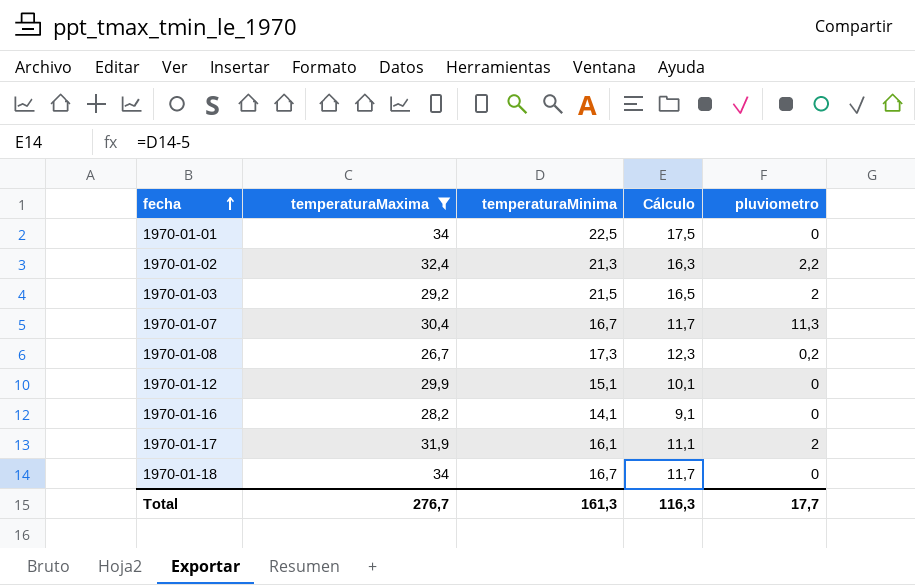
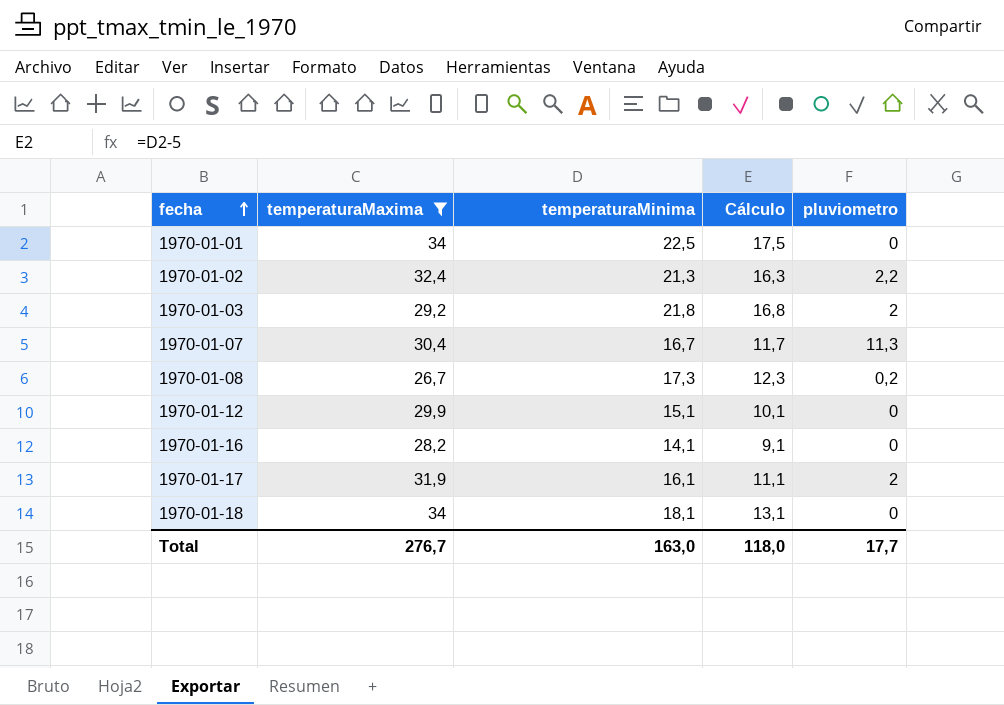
1970-01-03 | temperaturaMinima: 21,5 -> 21,8
1970-01-03 | Cálculo: 16,5 -> 16,8
1970-01-18 | temperaturaMinima: 16,7 -> 18,1
1970-01-18 | Cálculo: 11,7 -> 13,1
Total | temperaturaMinima: 161,3 -> 163,0
Total | Cálculo: 116,3 -> 118,0

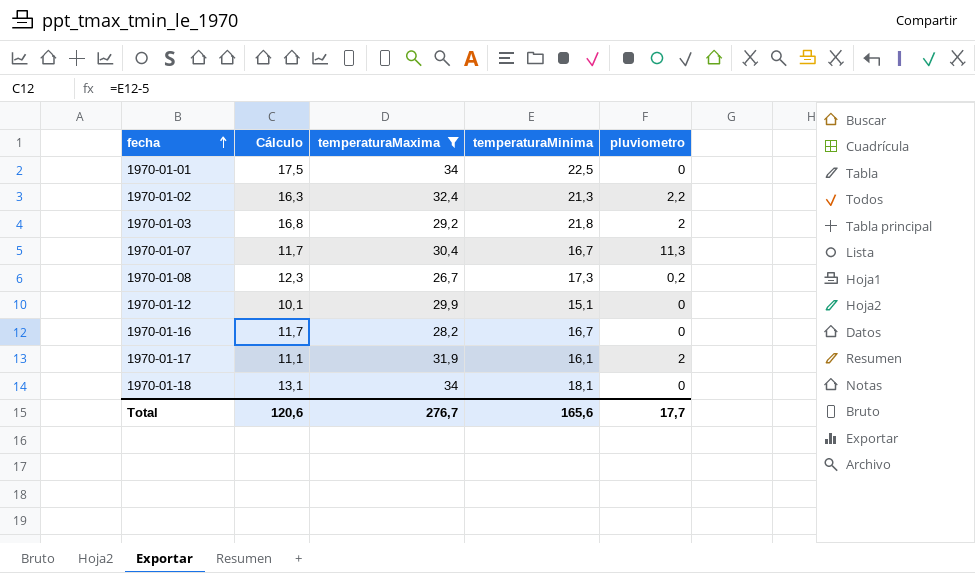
column Cálculo | position: 4 -> 2
1970-01-16 | Cálculo: 9,1 -> 11,7
1970-01-16 | temperaturaMinima: 14,1 -> 16,7
Total | Cálculo: 118,0 -> 120,6
Total | temperaturaMinima: 163,0 -> 165,6

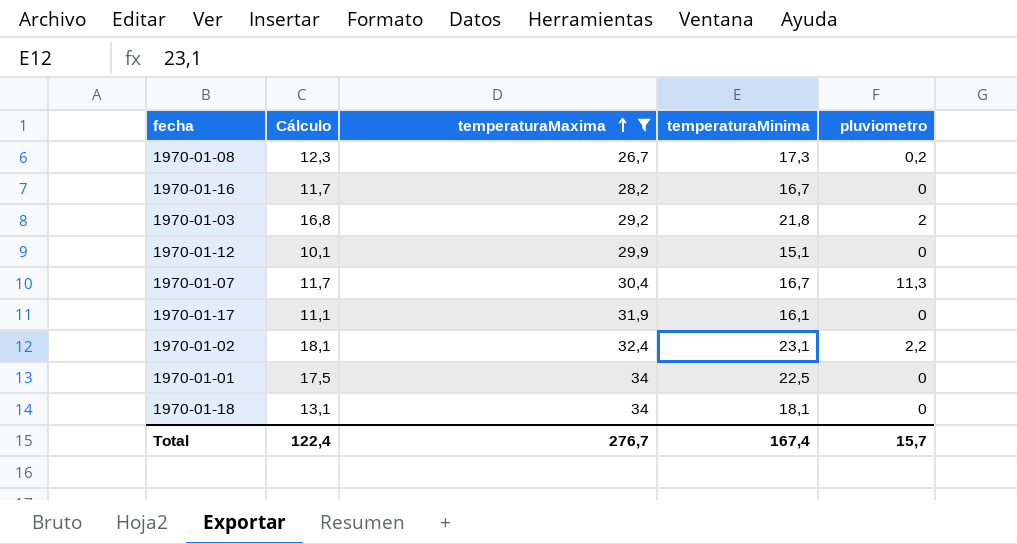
row order: fecha ascending -> temperaturaMaxima ascending
1970-01-17 | pluviometro: 2 -> 0
1970-01-02 | Cálculo: 16,3 -> 18,1
1970-01-02 | temperaturaMinima: 21,3 -> 23,1
Total | Cálculo: 120,6 -> 122,4
Total | temperaturaMinima: 165,6 -> 167,4
Total | pluviometro: 17,7 -> 15,7

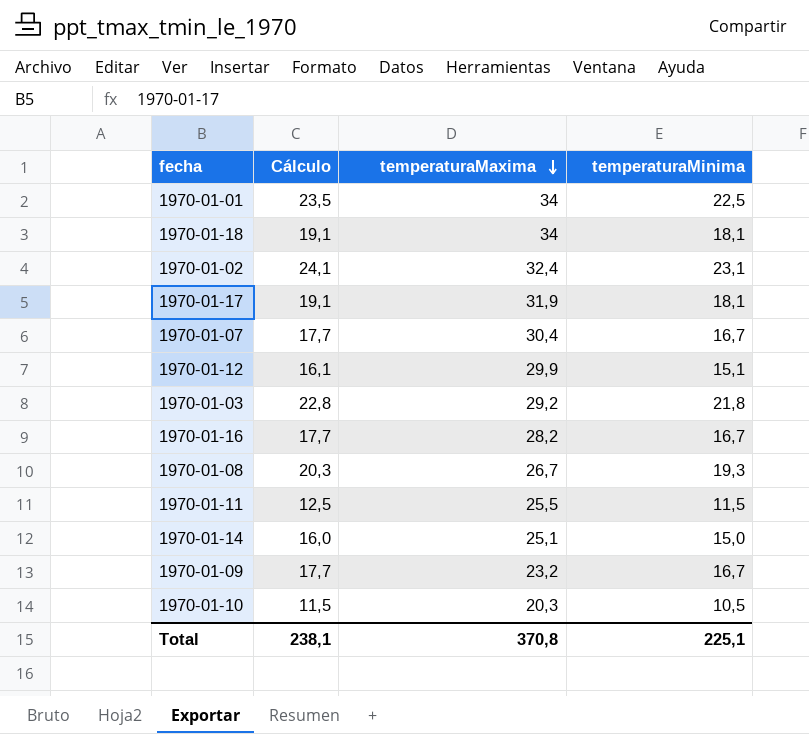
filter: temperaturaMaxima >= 26,7 -> none
row order: temperaturaMaxima ascending -> temperaturaMaxima descending
column pluviometro | position: 5 -> none
column Cálculo | formula: [temperaturaMinima] - 5 -> [temperaturaMinima] + 1
1970-01-17 | temperaturaMinima: 16,1 -> 18,1
1970-01-08 | temperaturaMinima: 17,3 -> 19,3
Total | Cálculo: 122,4 -> 238,1
Total | temperaturaMaxima: 276,7 -> 370,8
Total | temperaturaMinima: 167,4 -> 225,1

